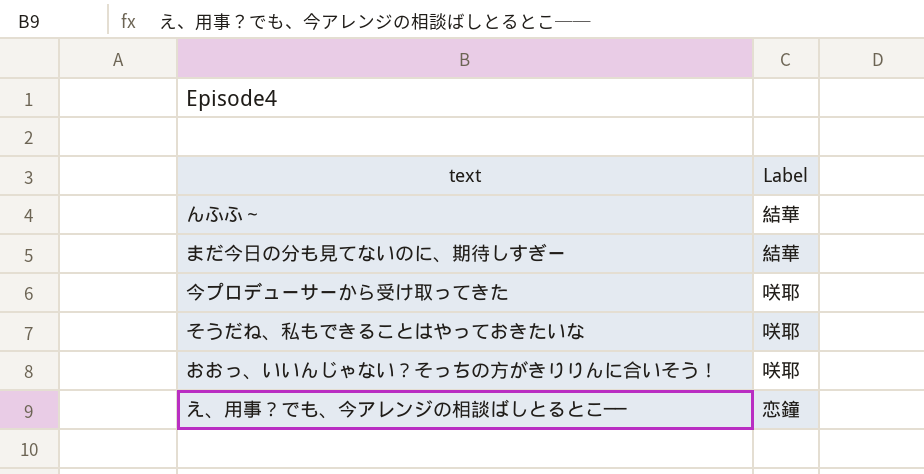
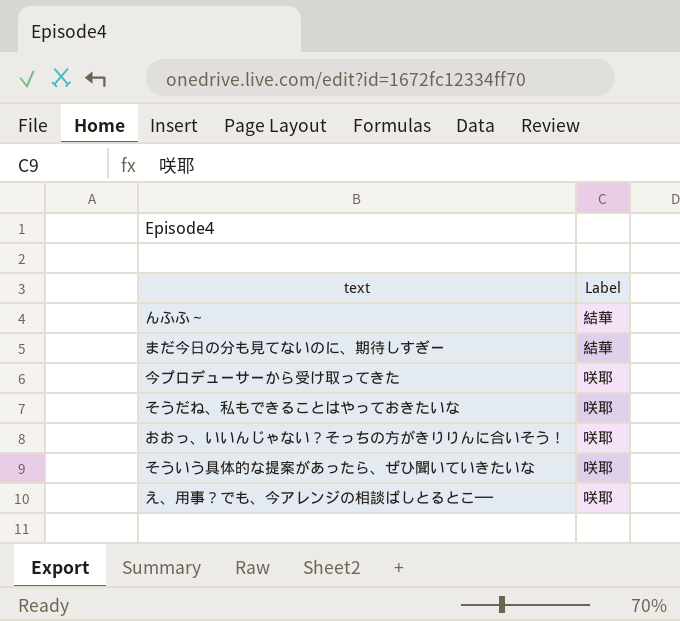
row そういう具体的な提案があったら、ぜひ聞いていきたいな: none -> 咲耶
え、用事？でも、今アレンジの相談ばしとるとこ── | Label: 恋鐘 -> 咲耶

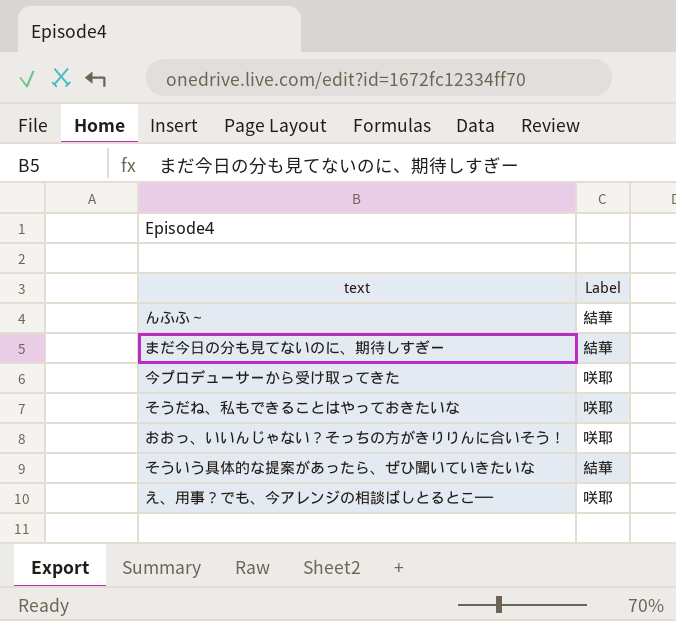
そういう具体的な提案があったら、ぜひ聞いていきたいな | Label: 咲耶 -> 結華

